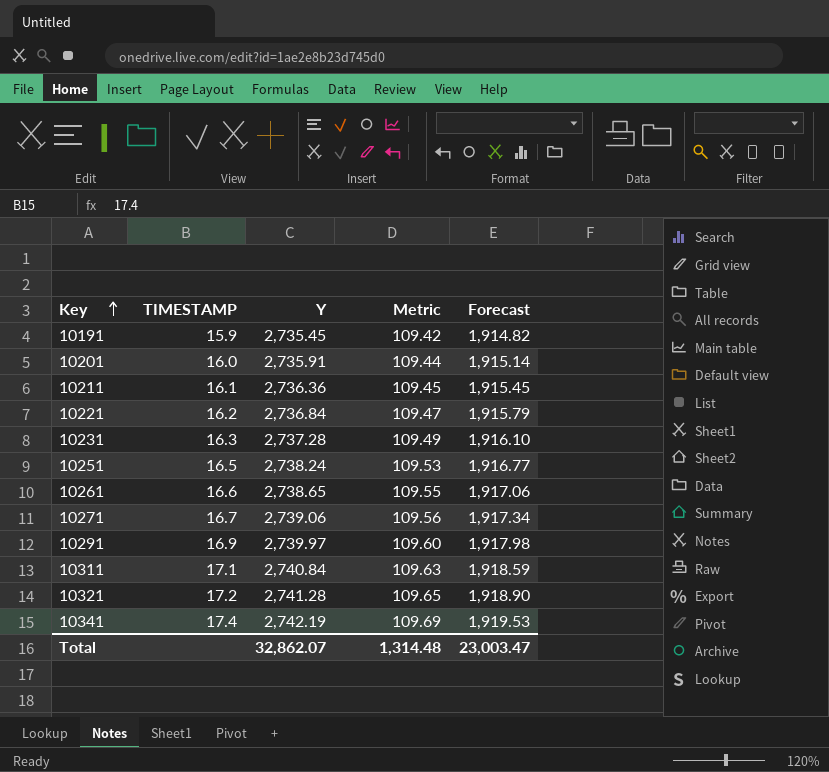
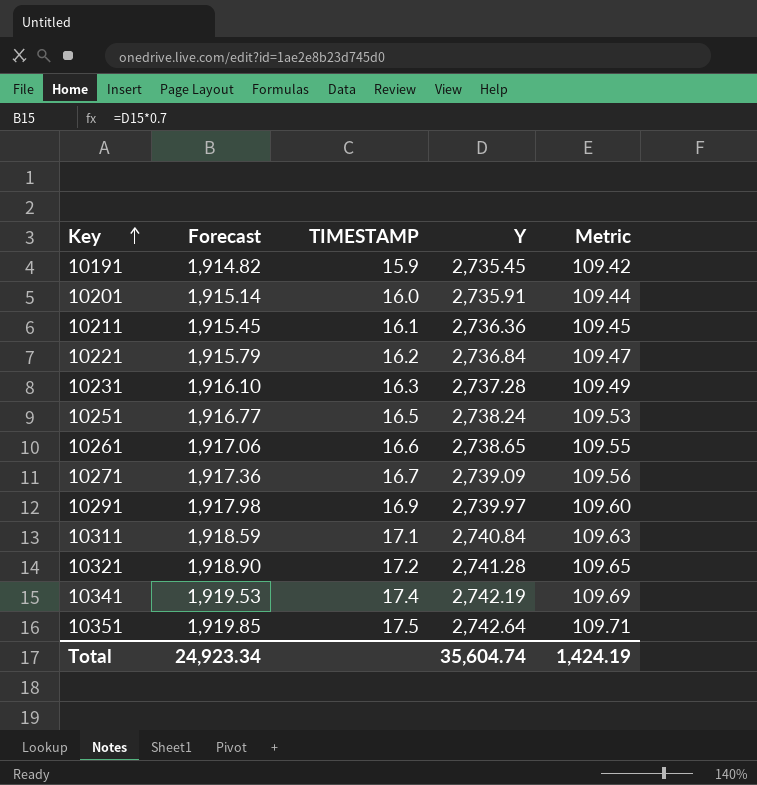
column Forecast | position: 5 -> 2
10271 | Forecast: 1,917.34 -> 1,917.36
10271 | Y: 2,739.06 -> 2,739.09
row 10351: none -> 1,919.85 | 17.5 | 2,742.64 | 109.71
Total | Forecast: 23,003.47 -> 24,923.34
Total | Y: 32,862.07 -> 35,604.74
Total | Metric: 1,314.48 -> 1,424.19

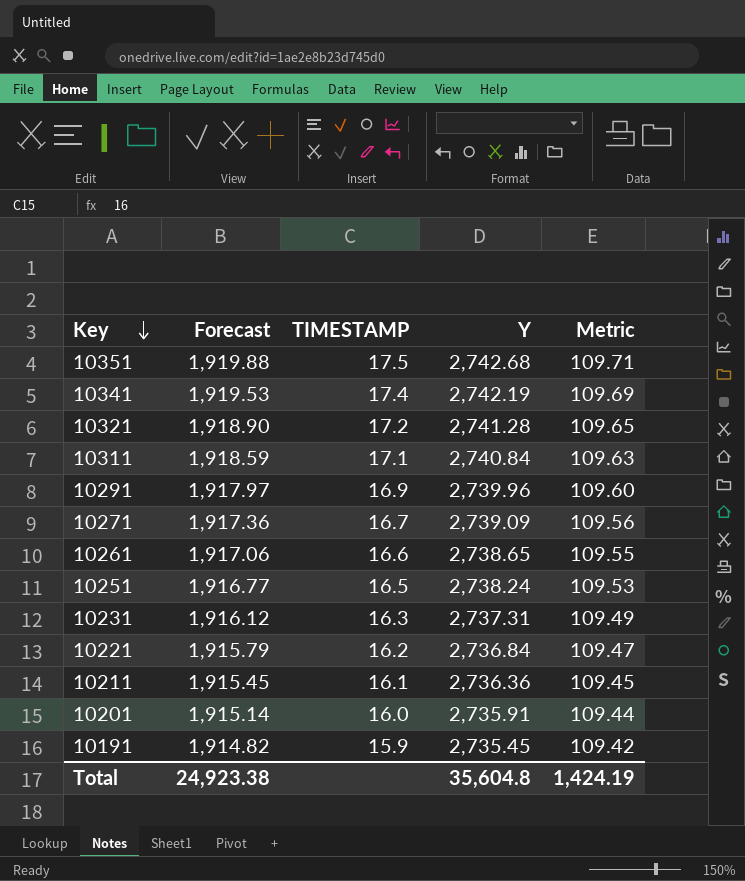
row order: Key ascending -> Key descending
10351 | Forecast: 1,919.85 -> 1,919.88
10351 | Y: 2,742.64 -> 2,742.68
10291 | Forecast: 1,917.98 -> 1,917.97
10291 | Y: 2,739.97 -> 2,739.96
10231 | Forecast: 1,916.10 -> 1,916.12
10231 | Y: 2,737.28 -> 2,737.31
Total | Forecast: 24,923.34 -> 24,923.38
Total | Y: 35,604.74 -> 35,604.8

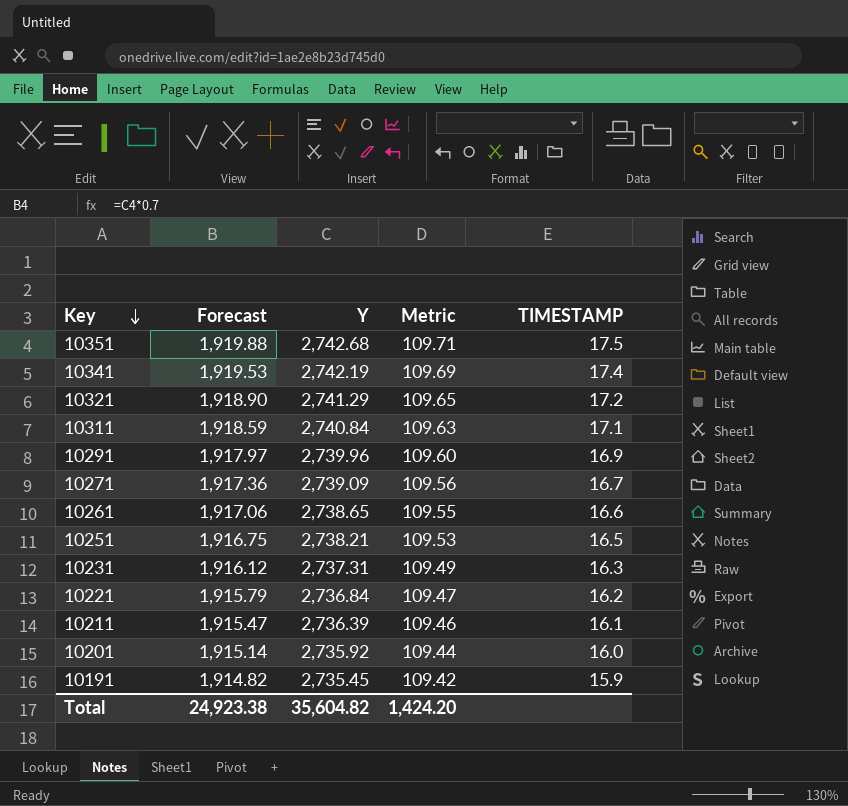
column TIMESTAMP | position: 3 -> 5
10321 | Y: 2,741.28 -> 2,741.29
10251 | Forecast: 1,916.77 -> 1,916.75
10251 | Y: 2,738.24 -> 2,738.21
10211 | Forecast: 1,915.45 -> 1,915.47
10211 | Y: 2,736.36 -> 2,736.39
10211 | Metric: 109.45 -> 109.46
10201 | Y: 2,735.91 -> 2,735.92
Total | Y: 35,604.8 -> 35,604.82
Total | Metric: 1,424.19 -> 1,424.20

